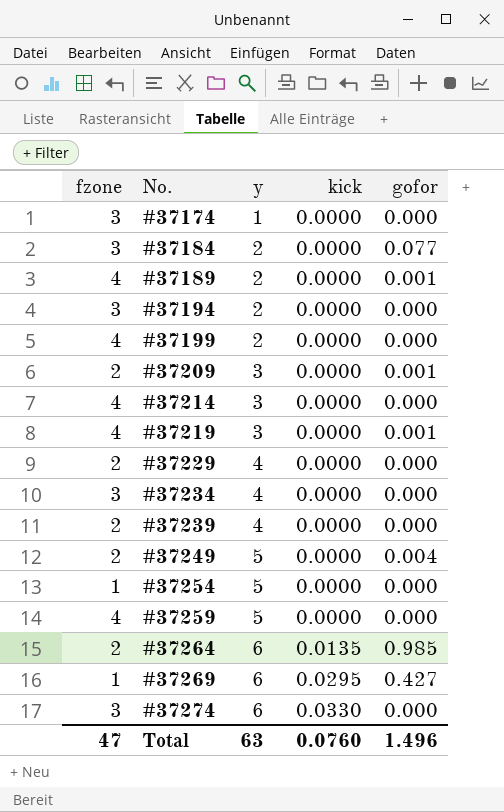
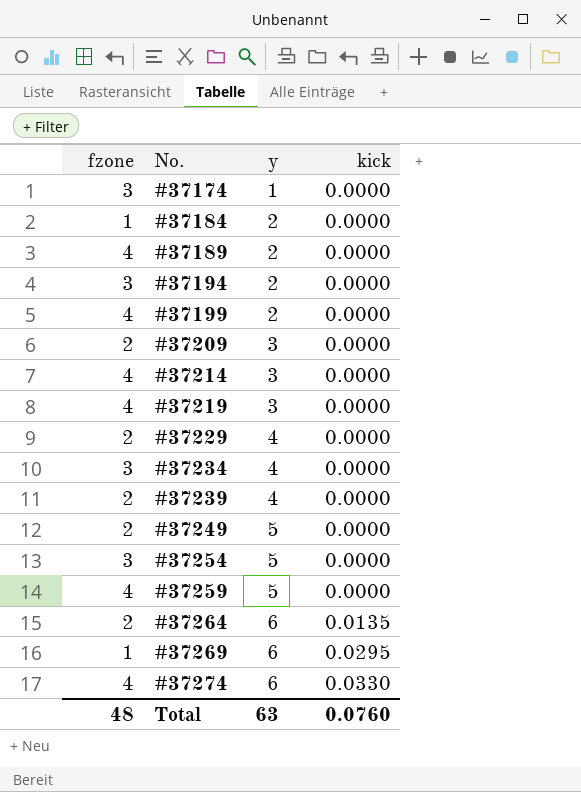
column gofor | position: 5 -> none
#37184 | fzone: 3 -> 1
#37254 | fzone: 1 -> 3
#37274 | fzone: 3 -> 4
Total | fzone: 47 -> 48

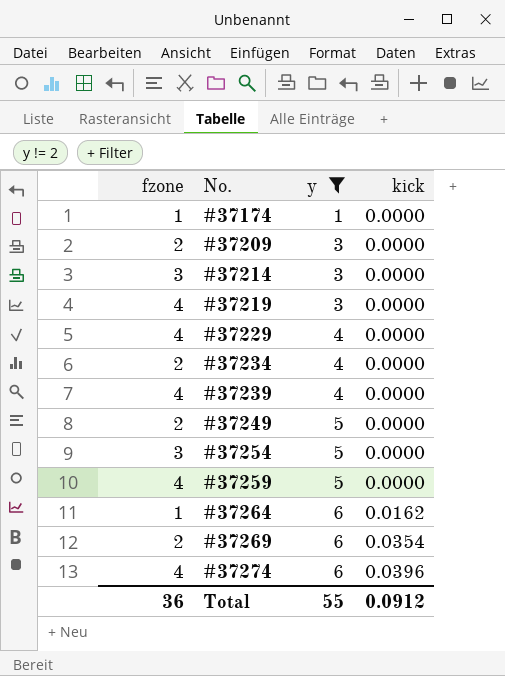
filter: none -> y != 2
#37174 | fzone: 3 -> 1
#37214 | fzone: 4 -> 3
#37229 | fzone: 2 -> 4
#37234 | fzone: 3 -> 2
#37239 | fzone: 2 -> 4
#37264 | fzone: 2 -> 1
#37264 | kick: 0.0135 -> 0.0162
#37269 | fzone: 1 -> 2
#37269 | kick: 0.0295 -> 0.0354
#37274 | kick: 0.0330 -> 0.0396
Total | fzone: 48 -> 36
Total | y: 63 -> 55
Total | kick: 0.0760 -> 0.0912

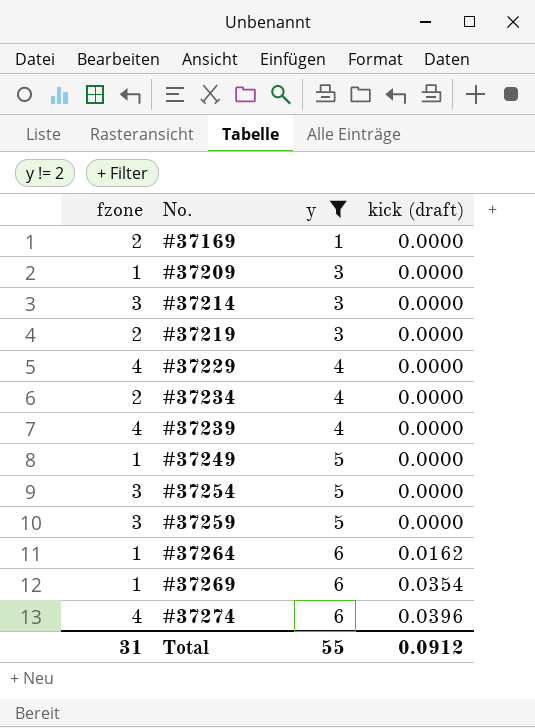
column name: kick -> kick (draft)
row #37174: 1 | 1 | 0.0000 -> none
row #37169: none -> 2 | 1 | 0.0000
#37209 | fzone: 2 -> 1
#37219 | fzone: 4 -> 2
#37249 | fzone: 2 -> 1
#37259 | fzone: 4 -> 3
#37269 | fzone: 2 -> 1
Total | fzone: 36 -> 31

